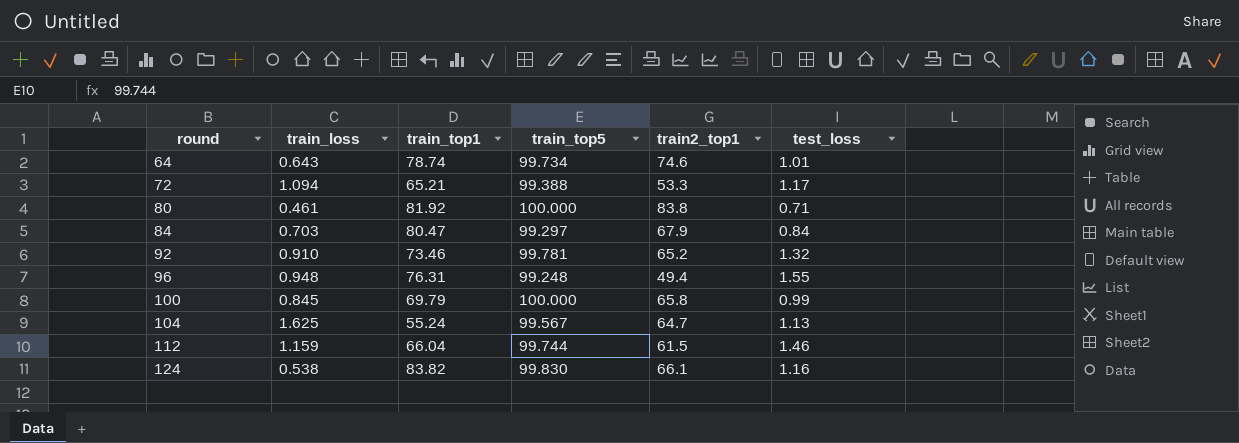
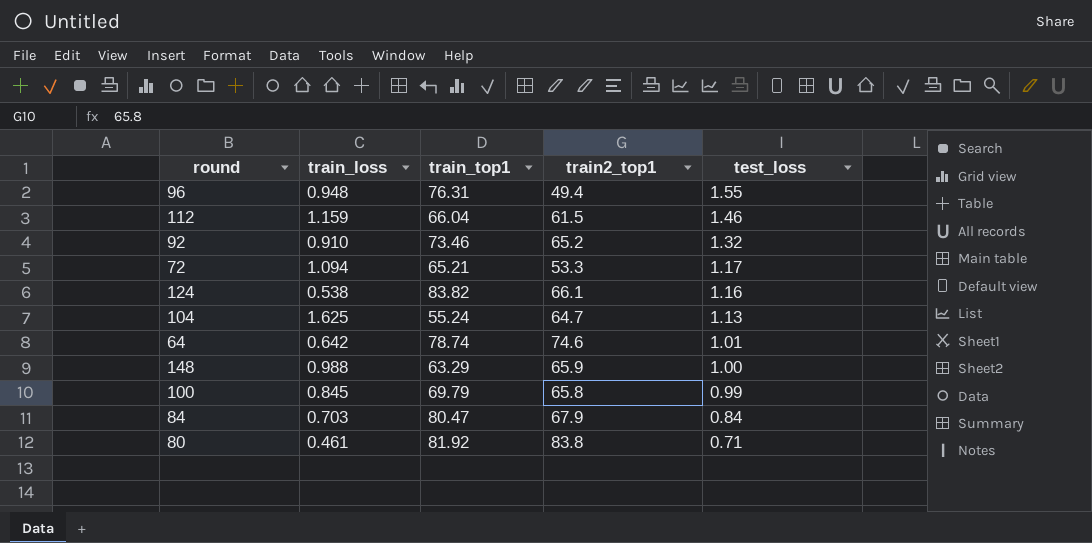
row order: round ascending -> test_loss descending
column train_top5 | position: 4 -> none
64 | train_loss: 0.643 -> 0.642
row 148: none -> 0.988 | 63.29 | 65.9 | 1.00

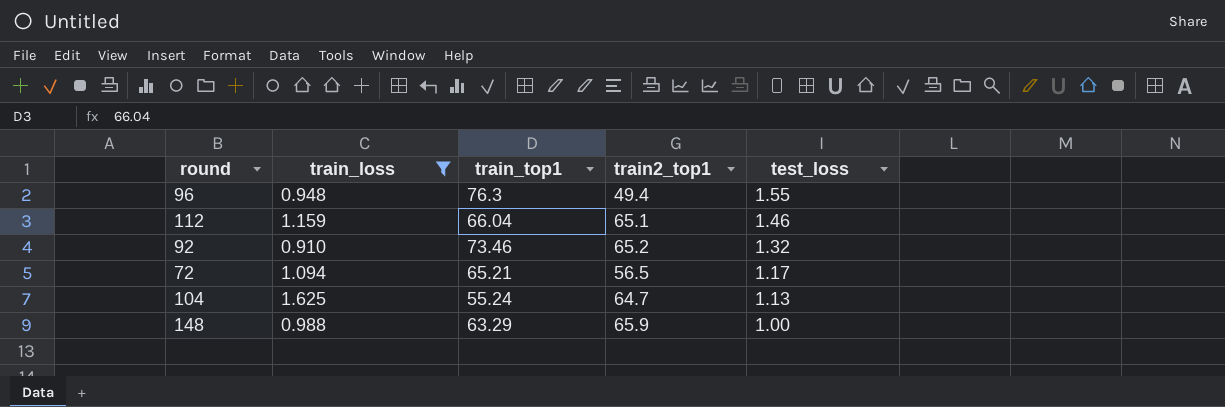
filter: none -> train_loss >= 0.910
96 | train_top1: 76.31 -> 76.3
112 | train2_top1: 61.5 -> 65.1
72 | train2_top1: 53.3 -> 56.5

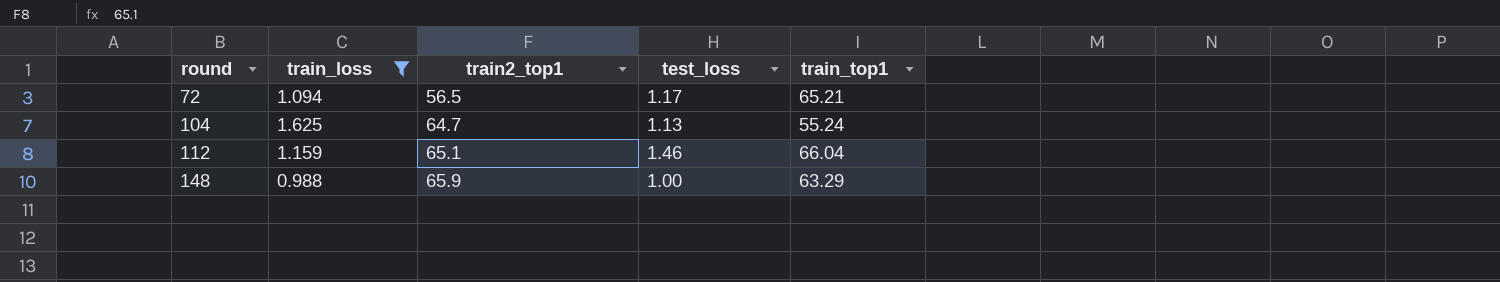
row order: test_loss descending -> round ascending
column train_top1 | position: 3 -> 5
row 96: 0.948 | 76.3 | 49.4 | 1.55 -> none
row 92: 0.910 | 73.46 | 65.2 | 1.32 -> none

